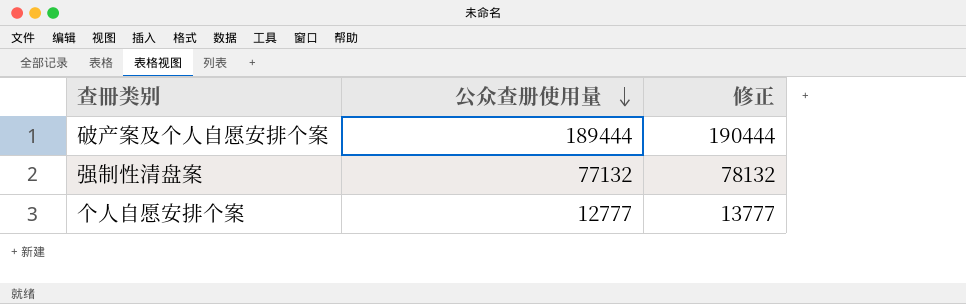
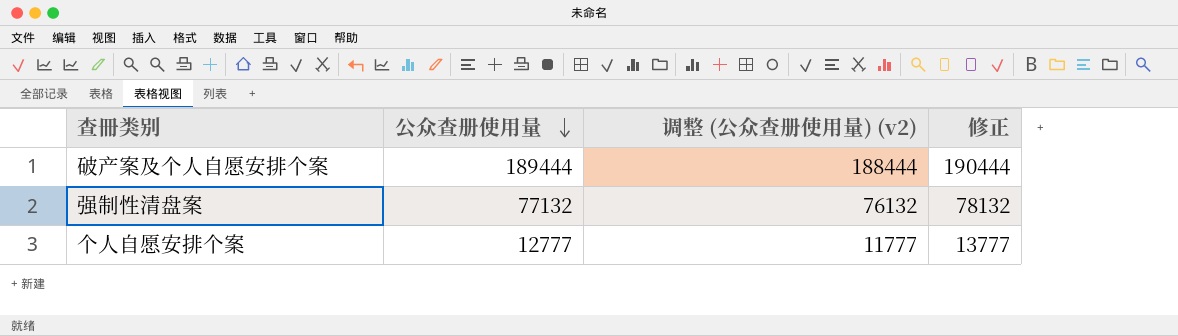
column 调整 (公众查册使用量) (v2) | formula: none -> [公众查册使用量] - 1000

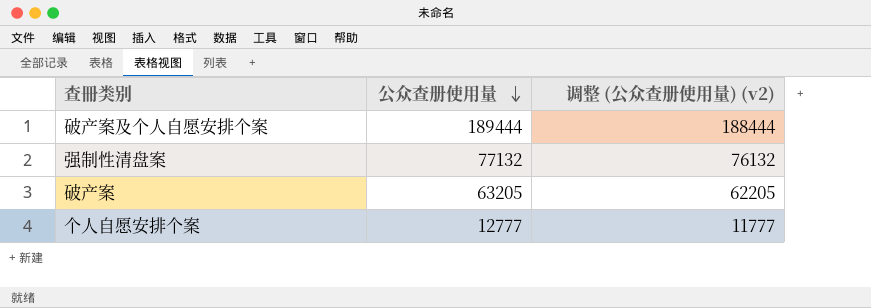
column 修正 | formula: [公众查册使用量] + 1000 -> none
row 破产案: none -> 63205 | 62205

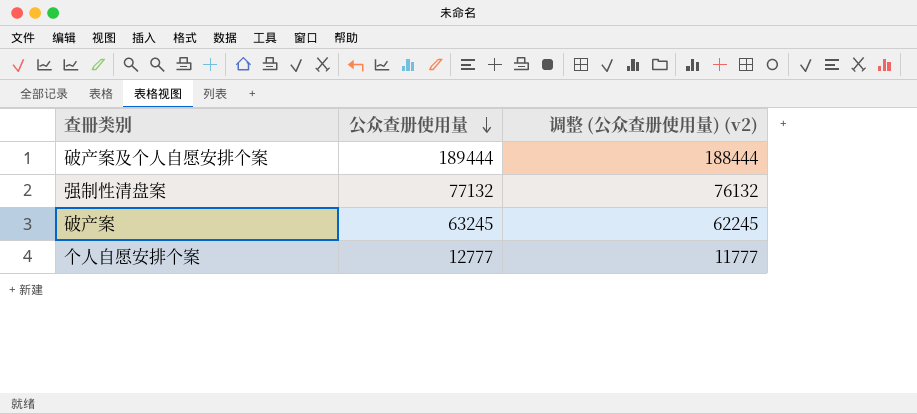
破产案 | 公众查册使用量: 63205 -> 63245
破产案 | 调整 (公众查册使用量) (v2): 62205 -> 62245

